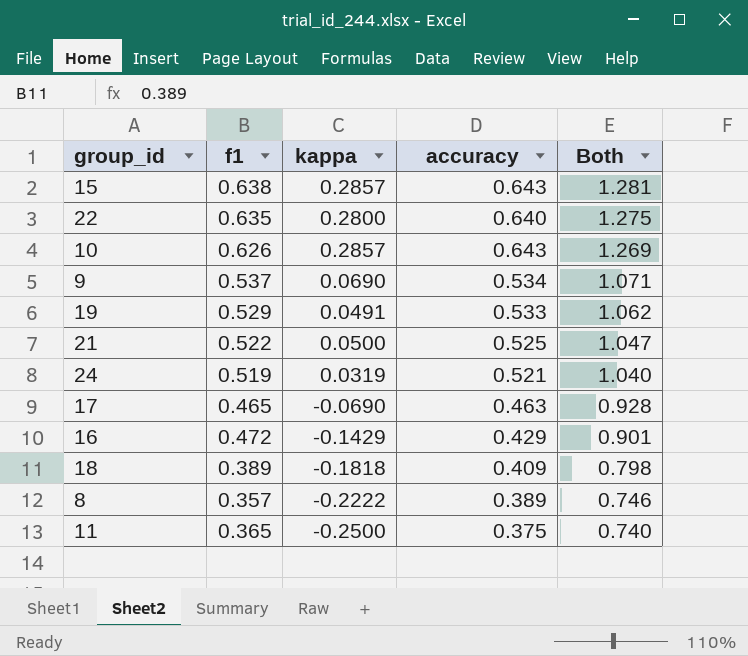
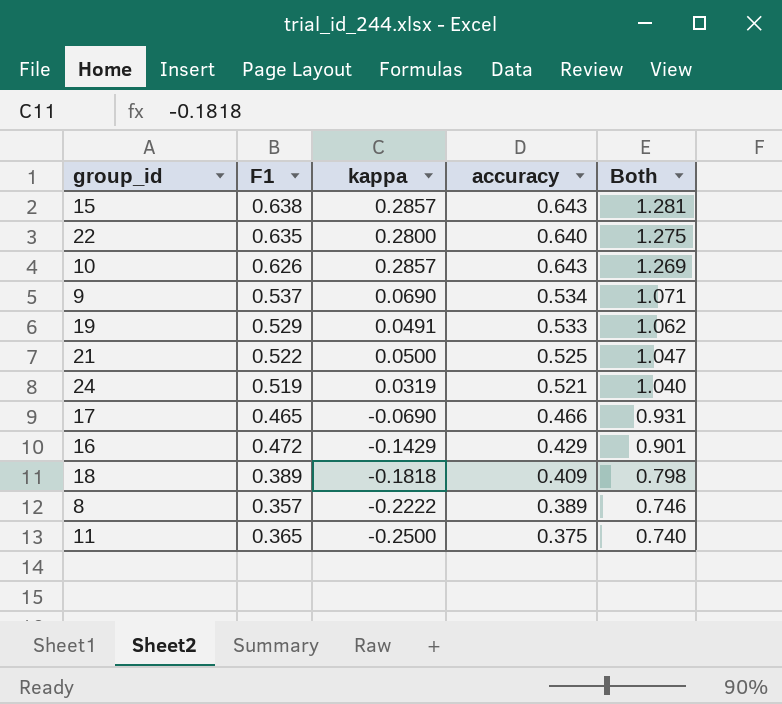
column name: f1 -> F1
17 | accuracy: 0.463 -> 0.466
17 | Both: 0.928 -> 0.931

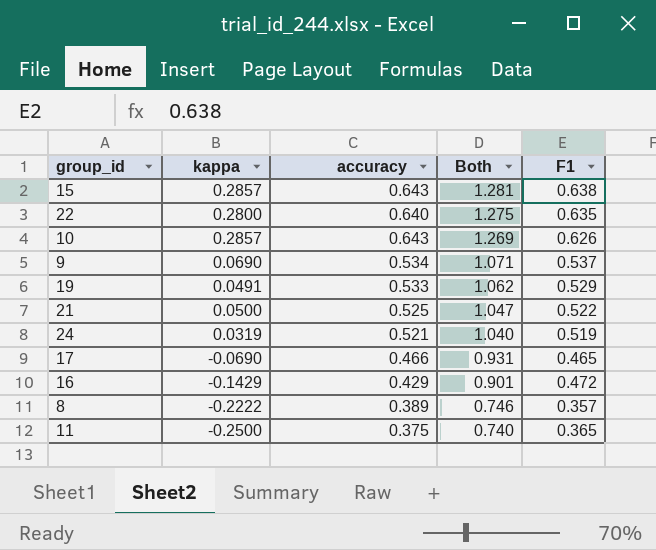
column F1 | position: 2 -> 5
row 18: 0.389 | -0.1818 | 0.409 | 0.798 -> none

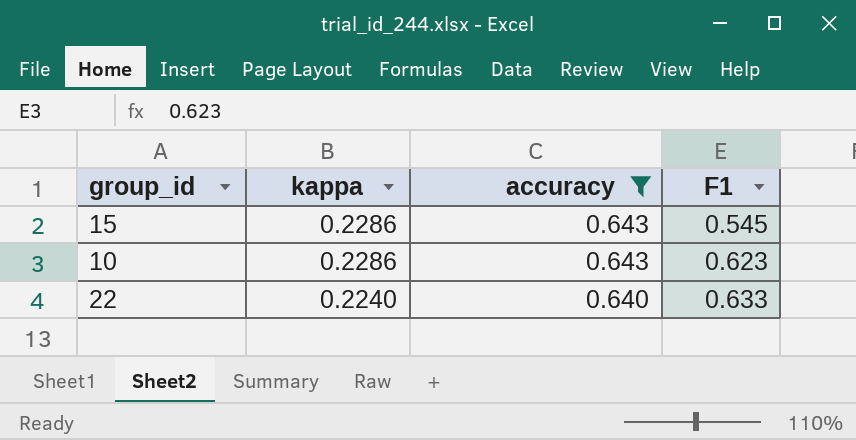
filter: none -> accuracy >= 0.640
row order: Both descending -> kappa descending
column Both | formula: [accuracy] + [F1] -> none
15 | kappa: 0.2857 -> 0.2286
15 | F1: 0.638 -> 0.545
10 | kappa: 0.2857 -> 0.2286
10 | F1: 0.626 -> 0.623
22 | kappa: 0.2800 -> 0.2240
22 | F1: 0.635 -> 0.633

